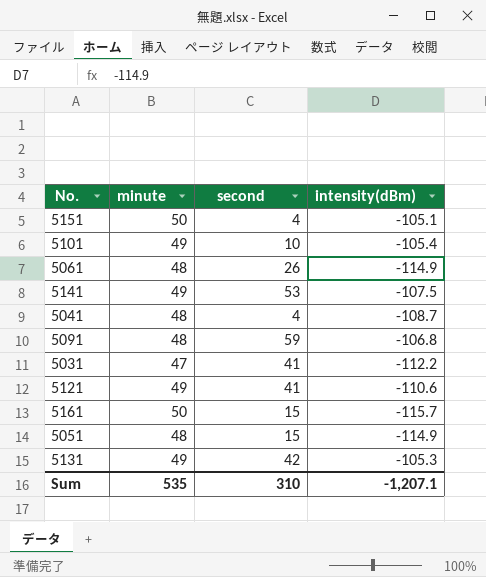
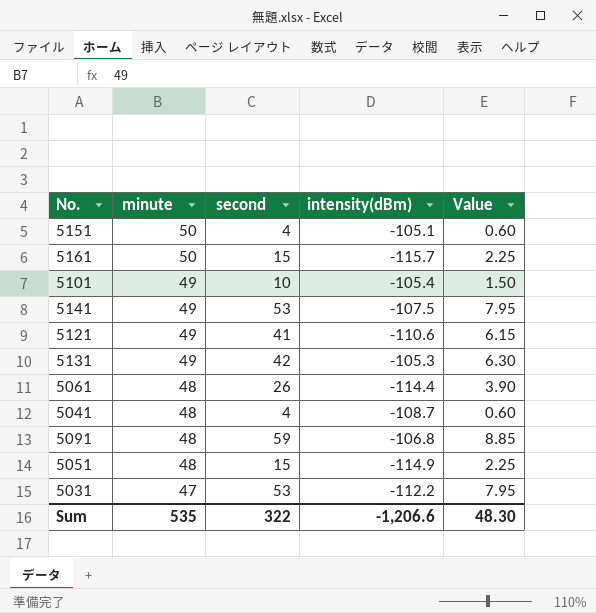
row order: none -> minute descending
column Value | formula: none -> [second] * 0.15
5061 | intensity(dBm): -114.9 -> -114.4
5031 | second: 41 -> 53
Sum | second: 310 -> 322
Sum | intensity(dBm): -1,207.1 -> -1,206.6

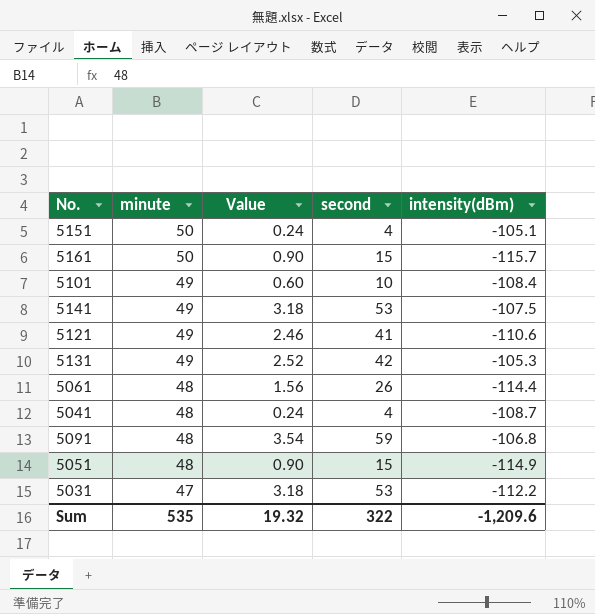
column Value | formula: [second] * 0.15 -> [second] * 0.06
column Value | position: 5 -> 3
5101 | intensity(dBm): -105.4 -> -108.4
Sum | Value: 48.30 -> 19.32
Sum | intensity(dBm): -1,206.6 -> -1,209.6

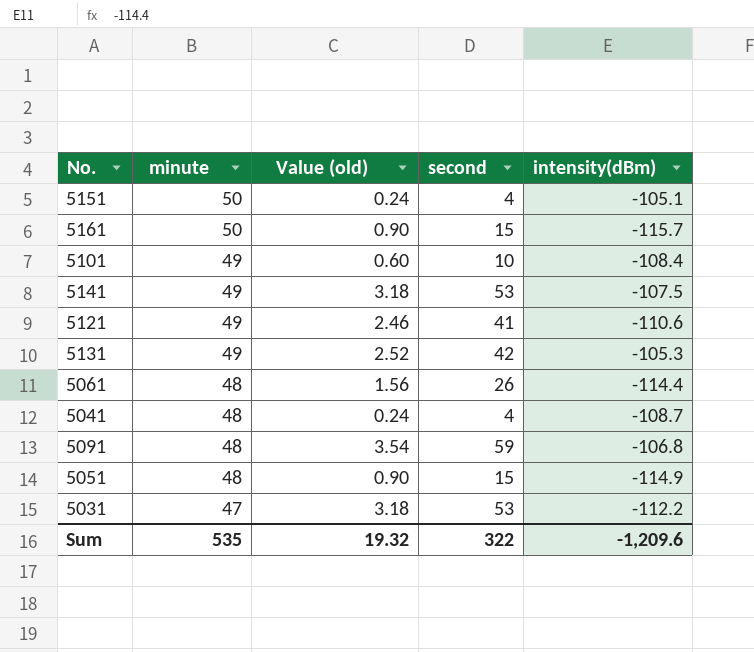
column name: Value -> Value (old)

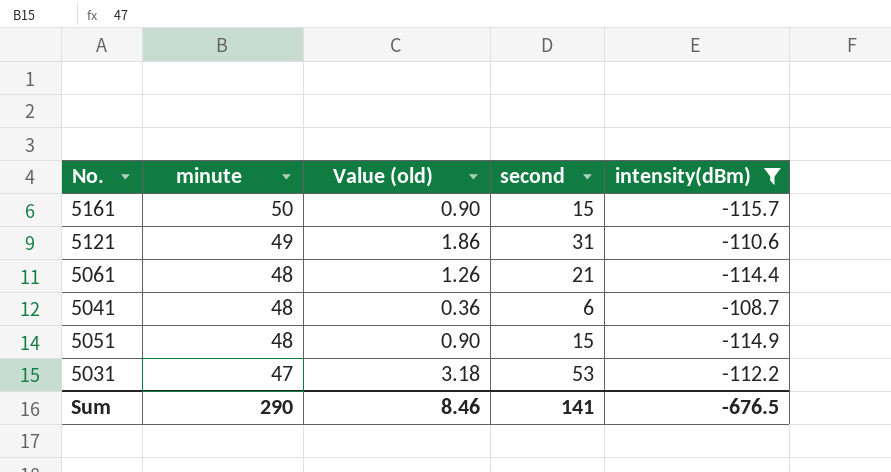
filter: none -> intensity(dBm) <= -108.7
5121 | Value (old): 2.46 -> 1.86
5121 | second: 41 -> 31
5061 | Value (old): 1.56 -> 1.26
5061 | second: 26 -> 21
5041 | Value (old): 0.24 -> 0.36
5041 | second: 4 -> 6
Sum | minute: 535 -> 290
Sum | Value (old): 19.32 -> 8.46
Sum | second: 322 -> 141
Sum | intensity(dBm): -1,209.6 -> -676.5

